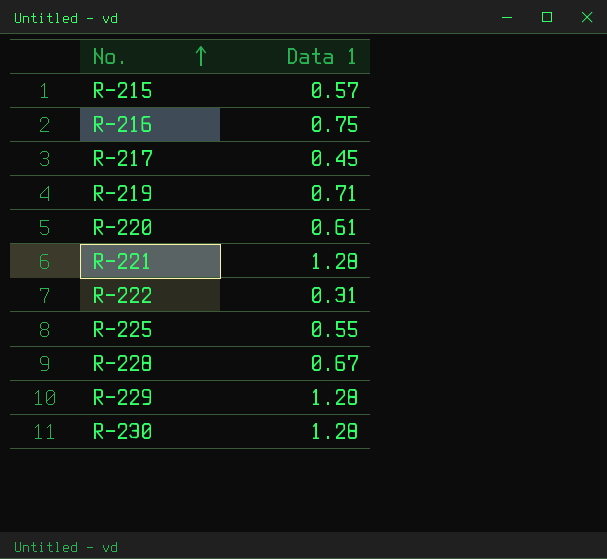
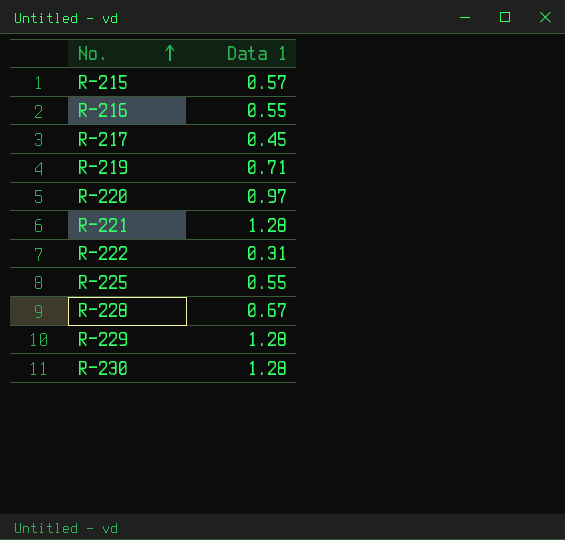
R-216 | Data 1: 0.75 -> 0.55
R-220 | Data 1: 0.61 -> 0.97

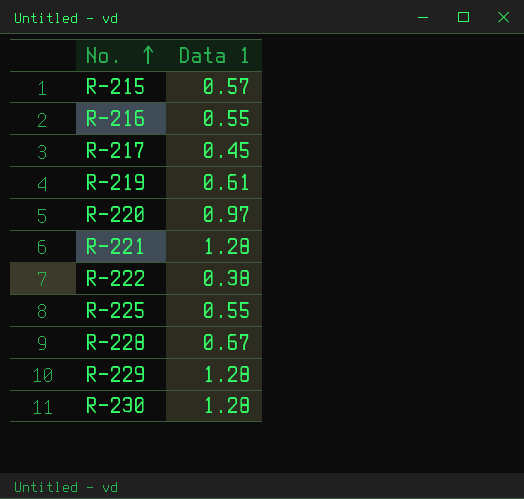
R-219 | Data 1: 0.71 -> 0.61
R-222 | Data 1: 0.31 -> 0.38

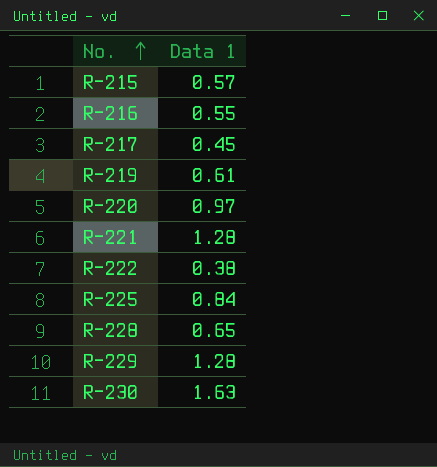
R-225 | Data 1: 0.55 -> 0.84
R-228 | Data 1: 0.67 -> 0.65
R-230 | Data 1: 1.28 -> 1.63

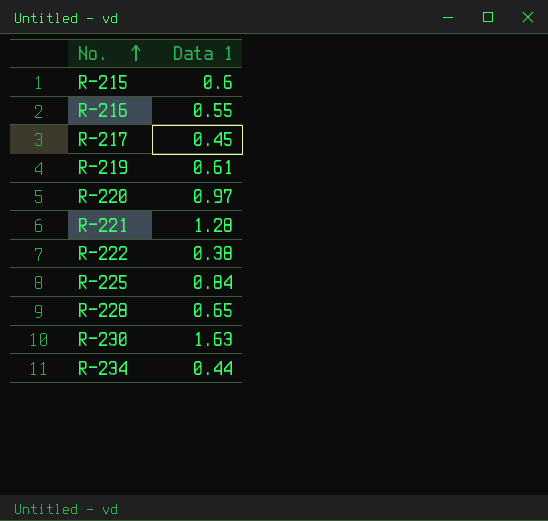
row R-229: 1.28 -> none
R-215 | Data 1: 0.57 -> 0.6
row R-234: none -> 0.44

